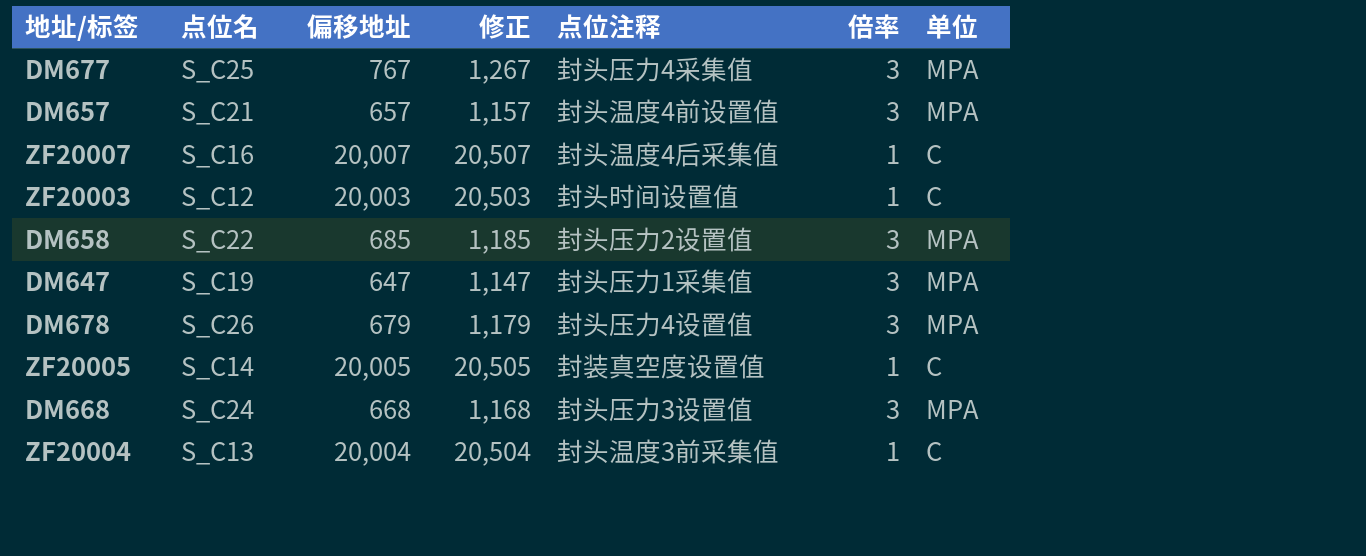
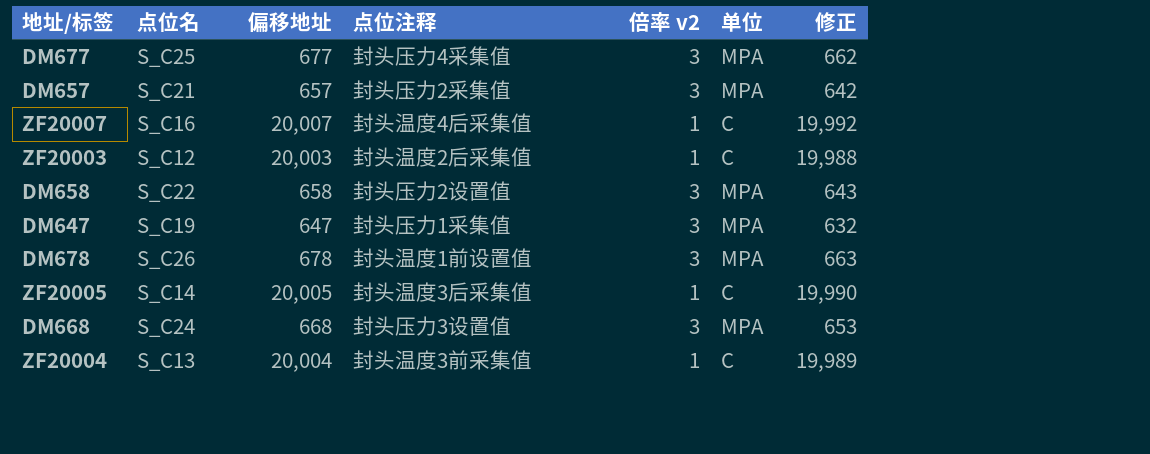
column name: 倍率 -> 倍率 v2
column 修正 | formula: [偏移地址] + 500 -> [偏移地址] - 15
column 修正 | position: 4 -> 7
DM677 | 偏移地址: 767 -> 677
DM657 | 点位注释: 封头温度4前设置值 -> 封头压力2采集值
ZF20003 | 点位注释: 封头时间设置值 -> 封头温度2后采集值
DM658 | 偏移地址: 685 -> 658
DM678 | 偏移地址: 679 -> 678
DM678 | 点位注释: 封头压力4设置值 -> 封头温度1前设置值
ZF20005 | 点位注释: 封装真空度设置值 -> 封头温度3后采集值

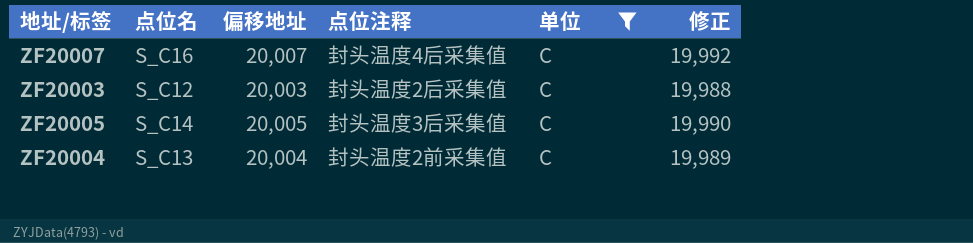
filter: none -> 单位 = C
column 倍率 v2 | position: 5 -> none
ZF20004 | 点位注释: 封头温度3前采集值 -> 封头温度2前采集值

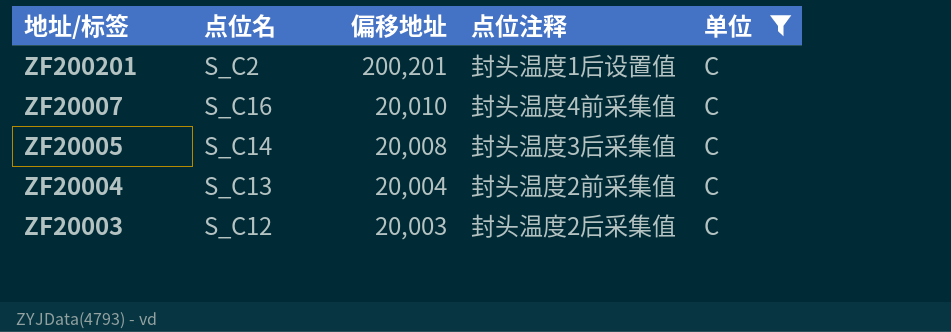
row order: none -> 地址/标签 descending
column 修正 | formula: [偏移地址] - 15 -> none
row ZF200201: none -> S_C2 | 200,201 | 封头温度1后设置值 | C
ZF20007 | 偏移地址: 20,007 -> 20,010
ZF20007 | 点位注释: 封头温度4后采集值 -> 封头温度4前采集值
ZF20005 | 偏移地址: 20,005 -> 20,008

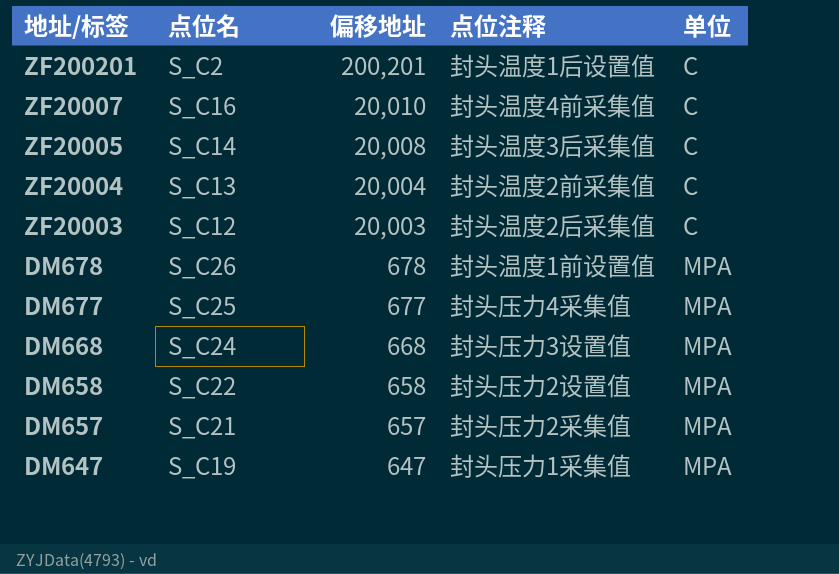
filter: 单位 = C -> none

